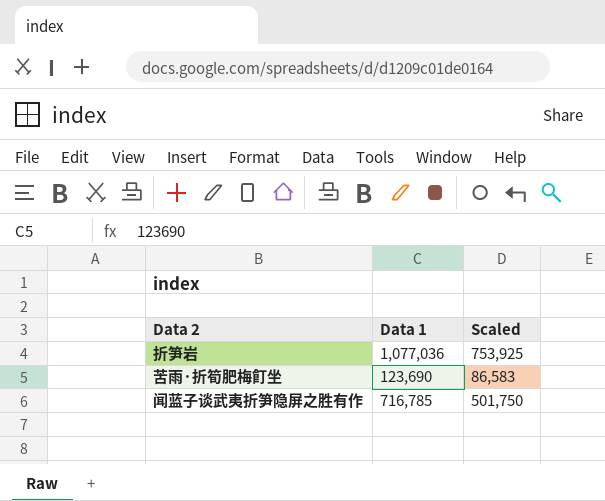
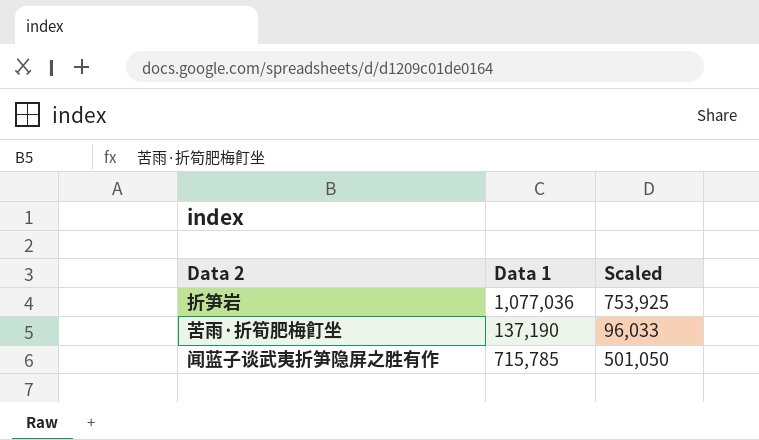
苦雨·折筍肥梅飣坐 | Data 1: 123,690 -> 137,190
苦雨·折筍肥梅飣坐 | Scaled: 86,583 -> 96,033
闻蓝子谈武夷折笋隐屏之胜有作 | Data 1: 716,785 -> 715,785
闻蓝子谈武夷折笋隐屏之胜有作 | Scaled: 501,750 -> 501,050

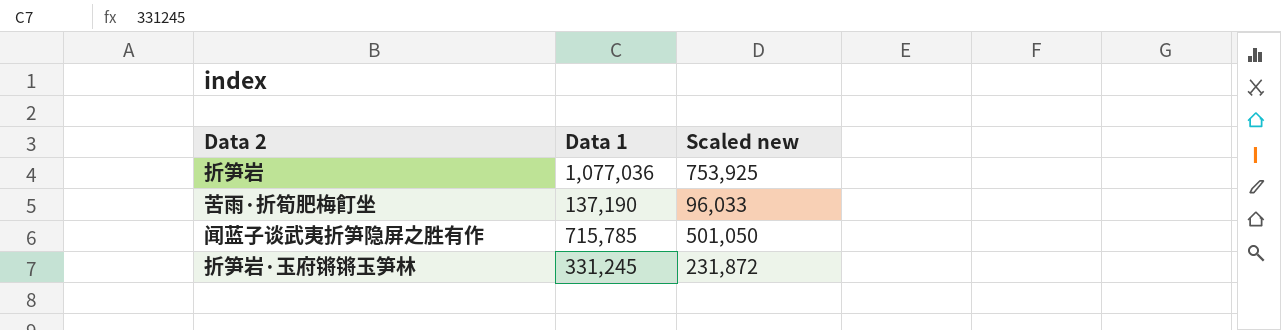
column name: Scaled -> Scaled new
row 折笋岩·玉府锵锵玉笋林: none -> 331,245 | 231,872

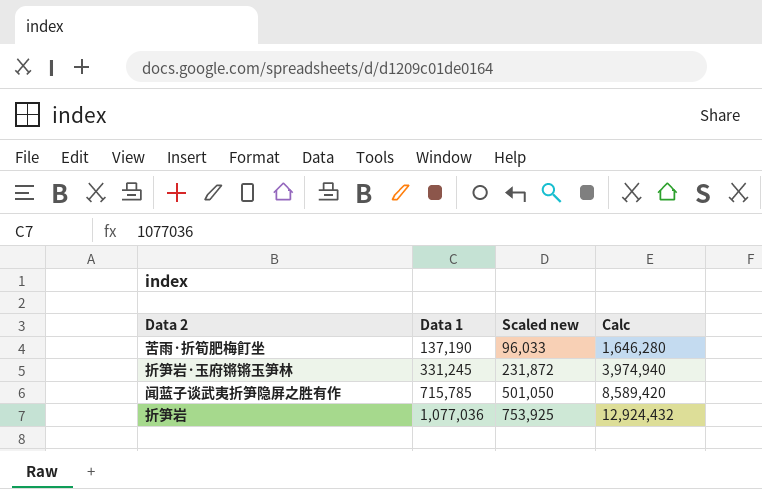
row order: none -> Data 1 ascending
column Calc | formula: none -> [Data 1] * 12

